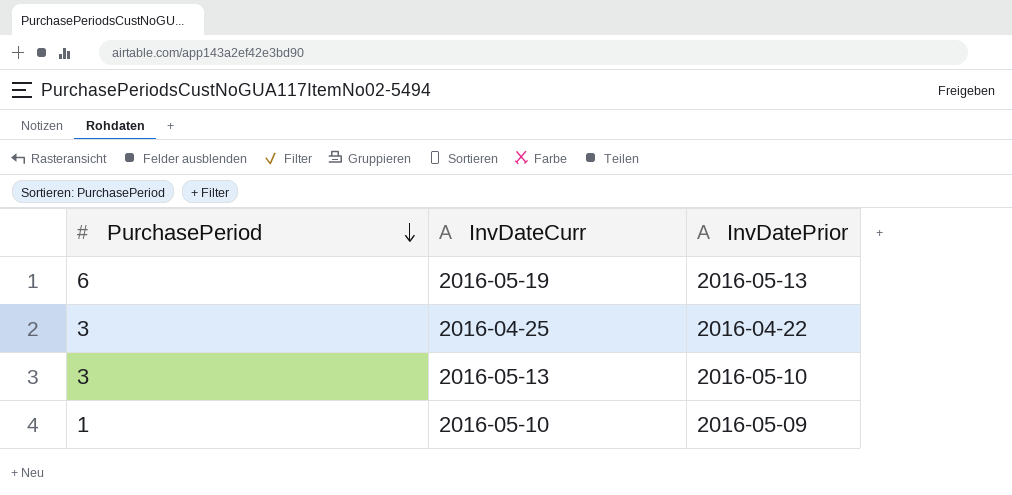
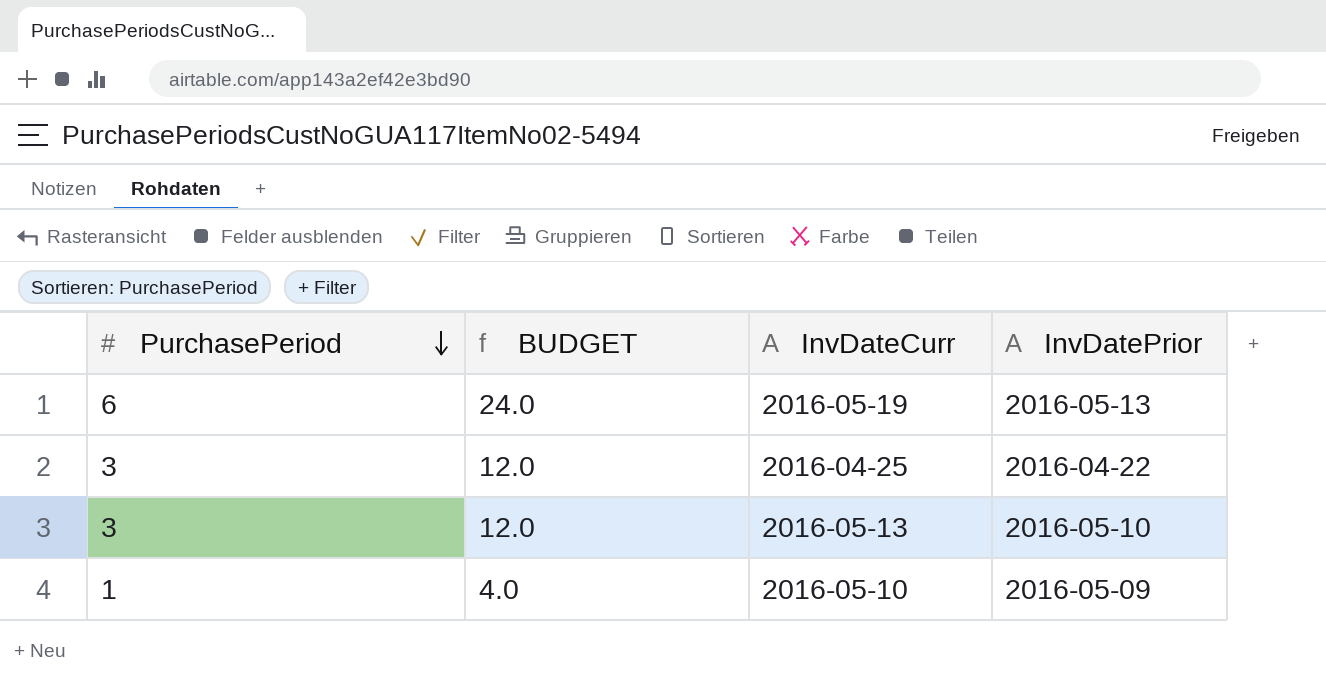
column BUDGET | formula: none -> [PurchasePeriod] * 4

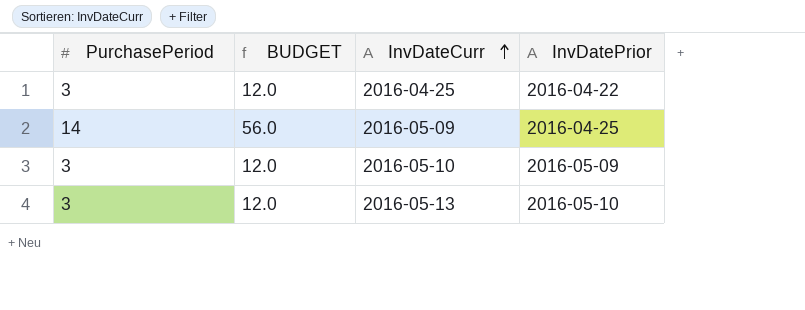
row order: PurchasePeriod descending -> InvDateCurr ascending
row 2016-05-19: 6 | 24.0 | 2016-05-13 -> none
row 2016-05-09: none -> 14 | 56.0 | 2016-04-25
2016-05-10 | PurchasePeriod: 1 -> 3
2016-05-10 | BUDGET: 4.0 -> 12.0

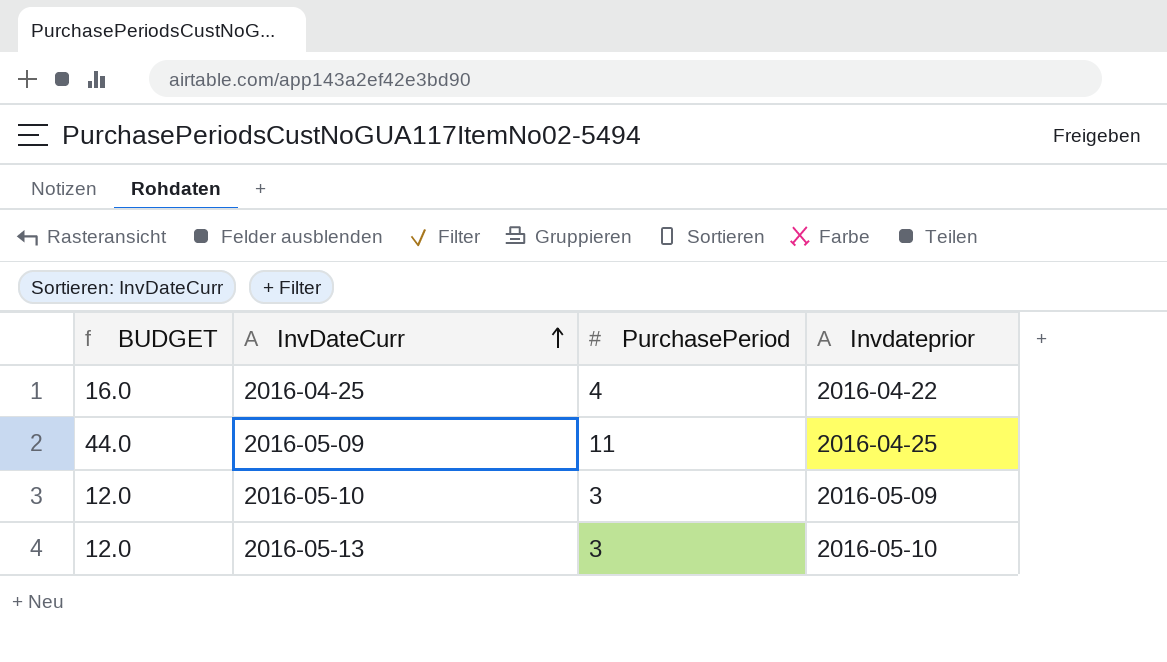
column PurchasePeriod | position: 1 -> 3
column name: InvDatePrior -> Invdateprior
2016-04-25 | BUDGET: 12.0 -> 16.0
2016-04-25 | PurchasePeriod: 3 -> 4
2016-05-09 | BUDGET: 56.0 -> 44.0
2016-05-09 | PurchasePeriod: 14 -> 11

